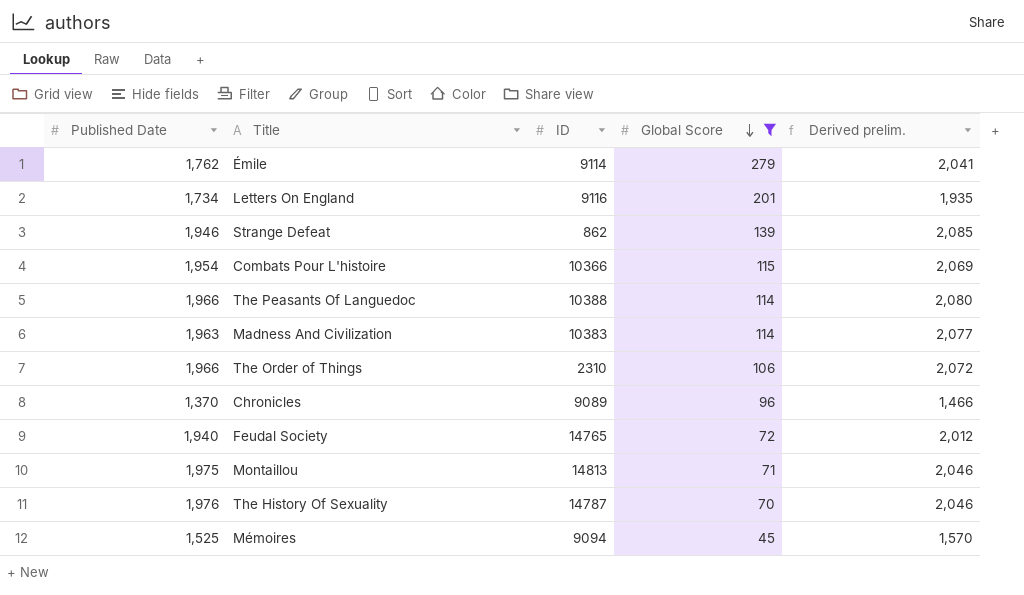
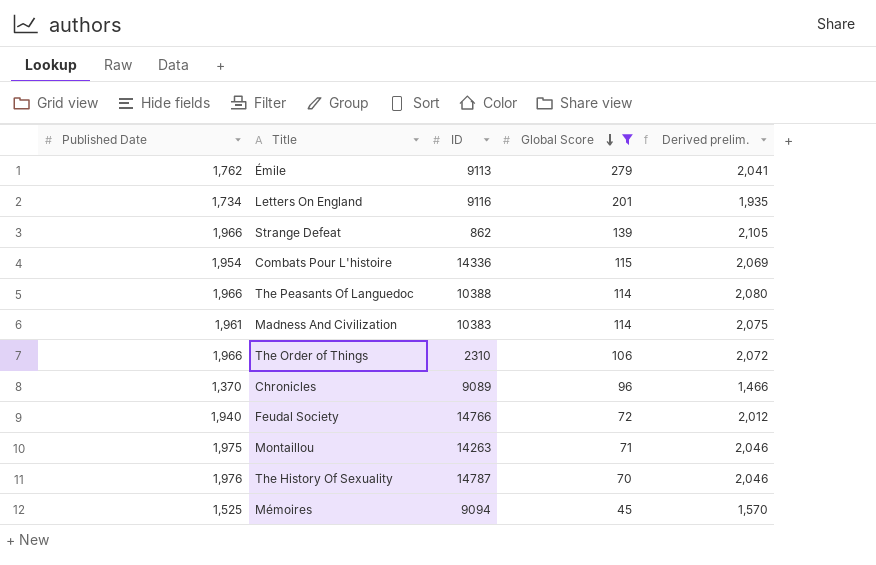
Émile | ID: 9114 -> 9113
Strange Defeat | Published Date: 1,946 -> 1,966
Strange Defeat | Derived prelim.: 2,085 -> 2,105
Combats Pour L'histoire | ID: 10366 -> 14336
Madness And Civilization | Published Date: 1,963 -> 1,961
Madness And Civilization | Derived prelim.: 2,077 -> 2,075
Feudal Society | ID: 14765 -> 14766
Montaillou | ID: 14813 -> 14263

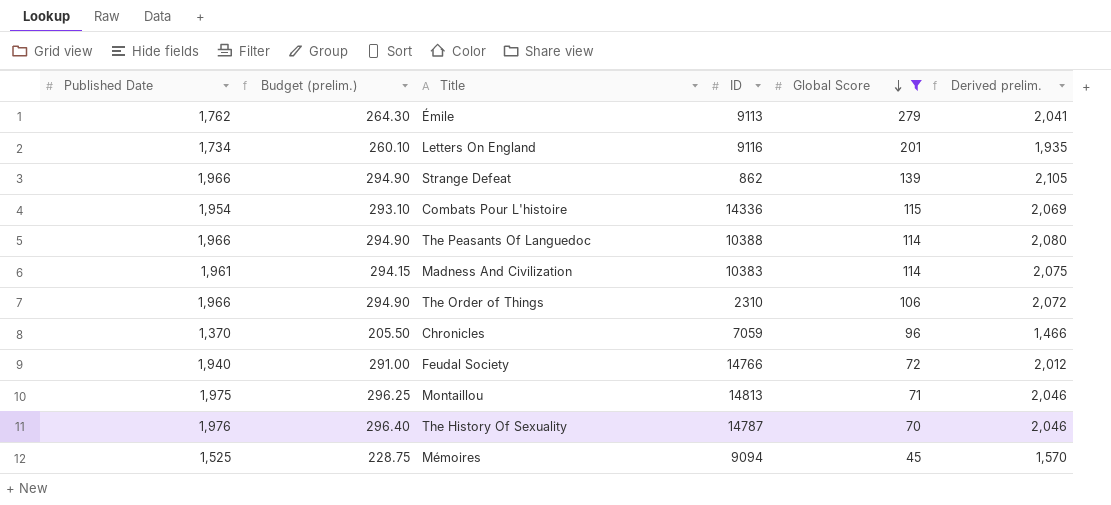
column Budget (prelim.) | formula: none -> [Published Date] * 0.15
Chronicles | ID: 9089 -> 7059
Montaillou | ID: 14263 -> 14813

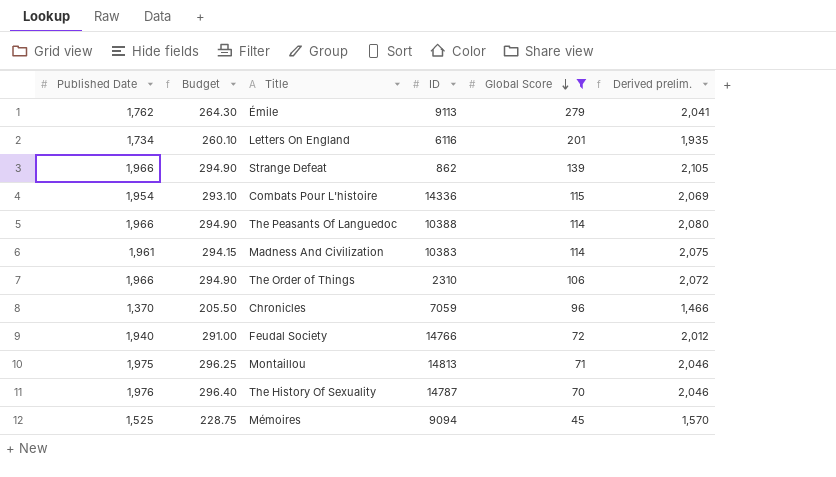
column name: Budget (prelim.) -> Budget
Letters On England | ID: 9116 -> 6116

